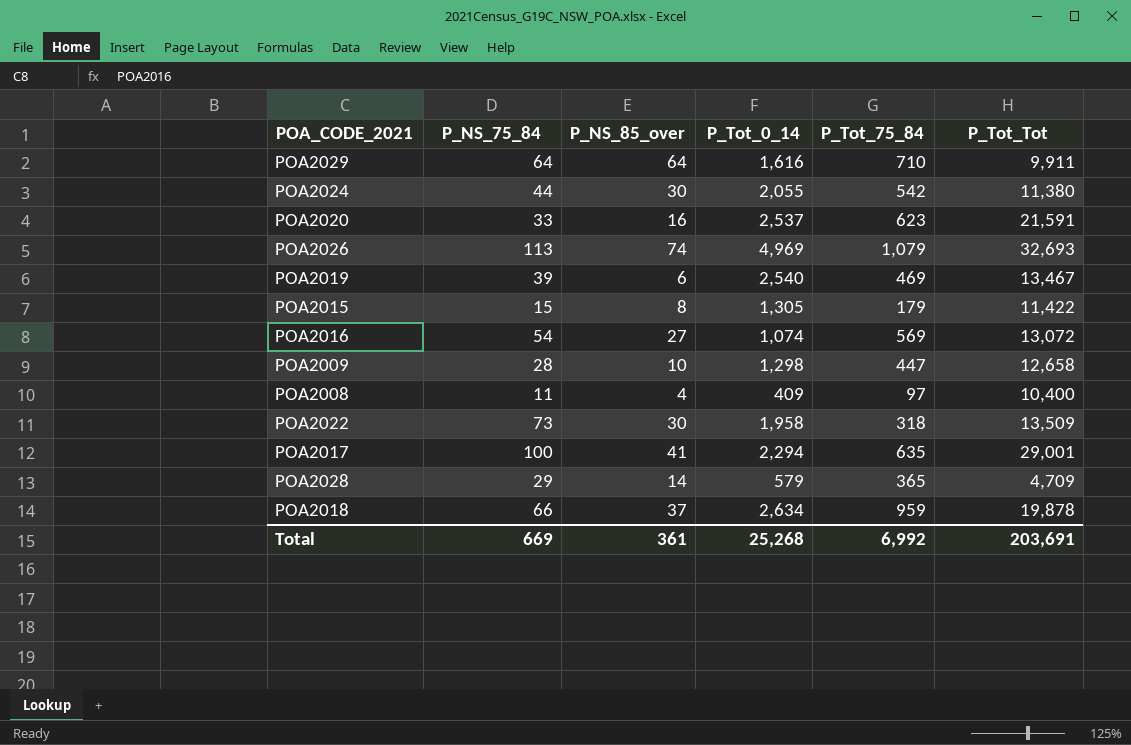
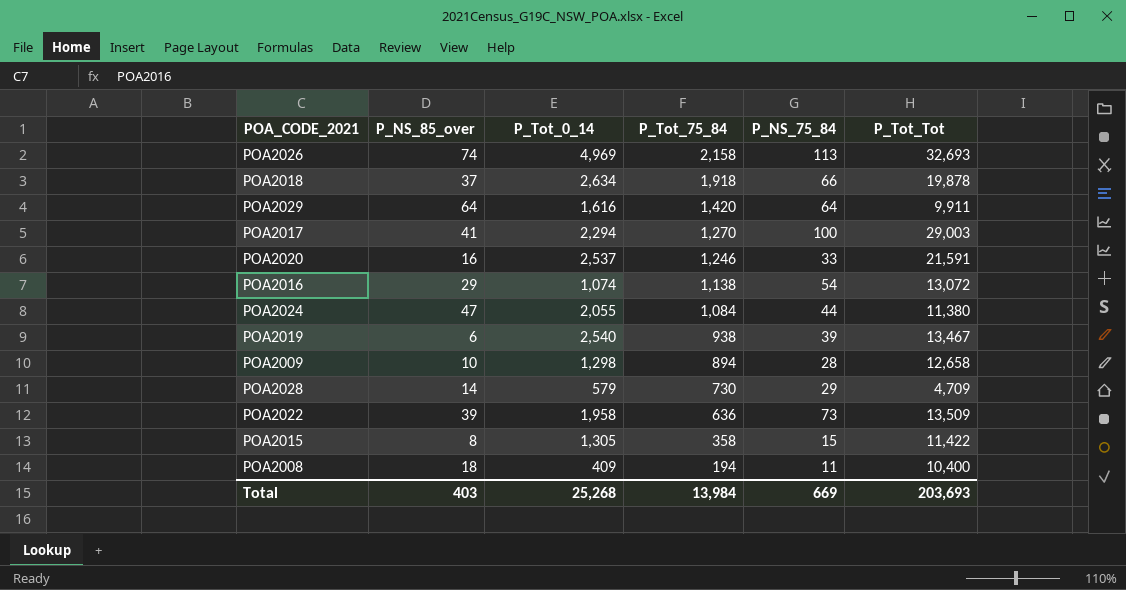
row order: none -> P_Tot_75_84 descending
column P_NS_75_84 | position: 2 -> 5
POA2026 | P_Tot_75_84: 1,079 -> 2,158
POA2018 | P_Tot_75_84: 959 -> 1,918
POA2029 | P_Tot_75_84: 710 -> 1,420
POA2017 | P_Tot_75_84: 635 -> 1,270
POA2017 | P_Tot_Tot: 29,001 -> 29,003
POA2020 | P_Tot_75_84: 623 -> 1,246
POA2016 | P_NS_85_over: 27 -> 29
POA2016 | P_Tot_75_84: 569 -> 1,138
POA2024 | P_NS_85_over: 30 -> 47
POA2024 | P_Tot_75_84: 542 -> 1,084
POA2019 | P_Tot_75_84: 469 -> 938
POA2009 | P_Tot_75_84: 447 -> 894
POA2028 | P_Tot_75_84: 365 -> 730
POA2022 | P_NS_85_over: 30 -> 39
POA2022 | P_Tot_75_84: 318 -> 636
POA2015 | P_Tot_75_84: 179 -> 358
POA2008 | P_NS_85_over: 4 -> 18
POA2008 | P_Tot_75_84: 97 -> 194
Total | P_NS_85_over: 361 -> 403
Total | P_Tot_75_84: 6,992 -> 13,984
Total | P_Tot_Tot: 203,691 -> 203,693

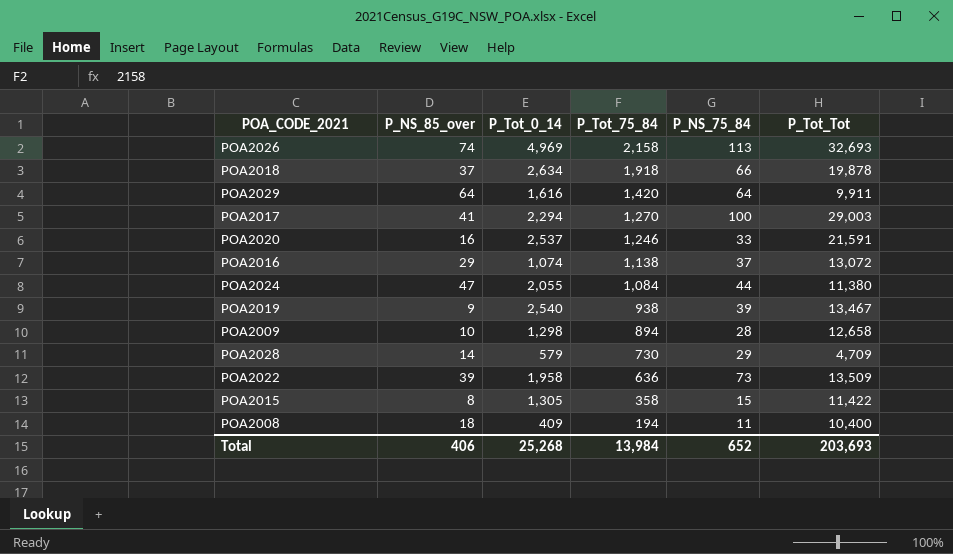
POA2016 | P_NS_75_84: 54 -> 37
POA2019 | P_NS_85_over: 6 -> 9
Total | P_NS_85_over: 403 -> 406
Total | P_NS_75_84: 669 -> 652

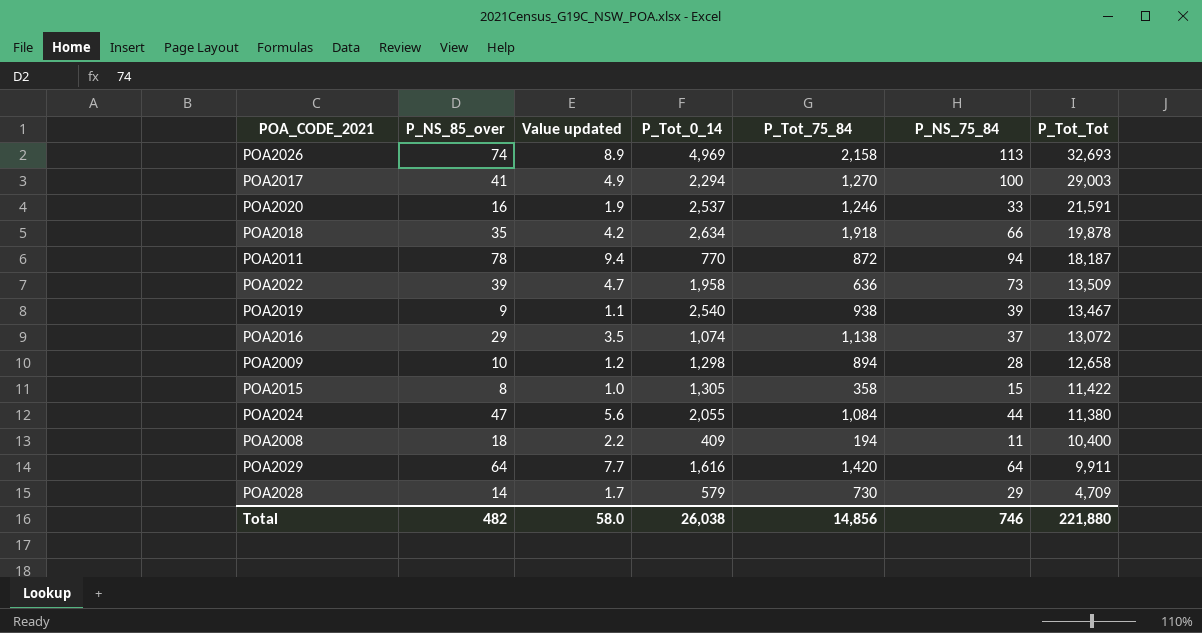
row order: P_Tot_75_84 descending -> P_Tot_Tot descending
column Value updated | formula: none -> [P_NS_85_over] * 0.12
POA2018 | P_NS_85_over: 37 -> 35
row POA2011: none -> 78 | 9.4 | 770 | 872 | 94 | 18,187
Total | P_NS_85_over: 406 -> 482
Total | P_Tot_0_14: 25,268 -> 26,038
Total | P_Tot_75_84: 13,984 -> 14,856
Total | P_NS_75_84: 652 -> 746
Total | P_Tot_Tot: 203,693 -> 221,880

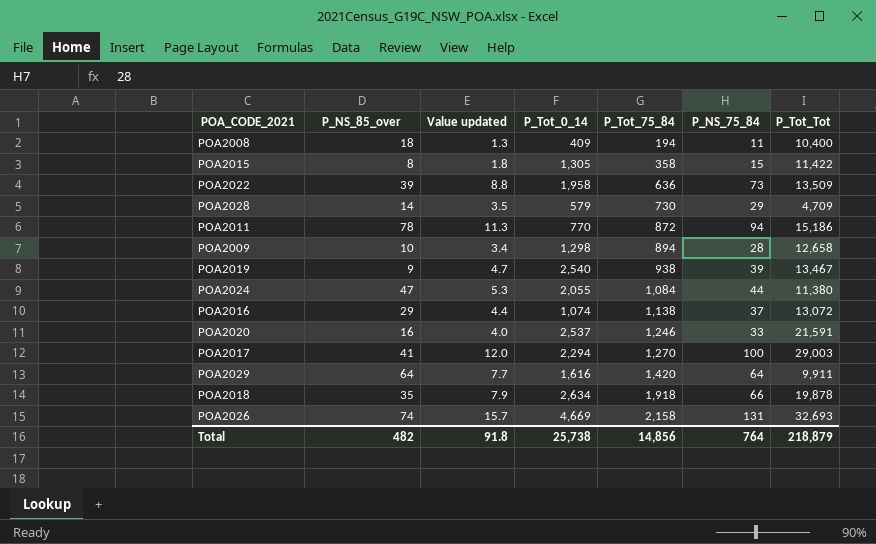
row order: P_Tot_Tot descending -> P_Tot_75_84 ascending
column Value updated | formula: [P_NS_85_over] * 0.12 -> [P_NS_75_84] * 0.12
POA2011 | P_Tot_Tot: 18,187 -> 15,186
POA2026 | P_Tot_0_14: 4,969 -> 4,669
POA2026 | P_NS_75_84: 113 -> 131
Total | Value updated: 58.0 -> 91.8
Total | P_Tot_0_14: 26,038 -> 25,738
Total | P_NS_75_84: 746 -> 764
Total | P_Tot_Tot: 221,880 -> 218,879

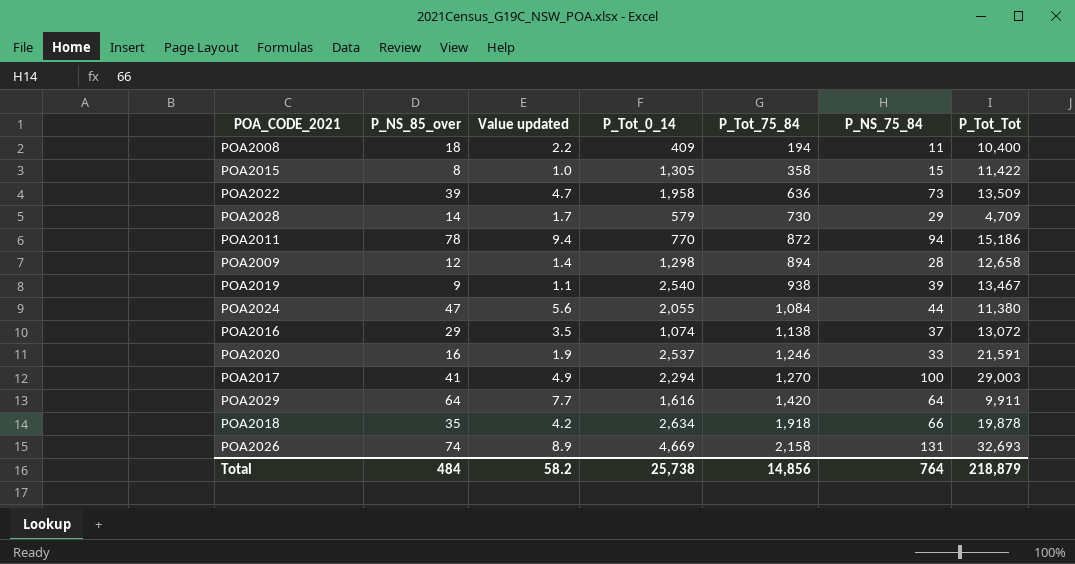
column Value updated | formula: [P_NS_75_84] * 0.12 -> [P_NS_85_over] * 0.12
POA2009 | P_NS_85_over: 10 -> 12
Total | P_NS_85_over: 482 -> 484
Total | Value updated: 91.8 -> 58.2

